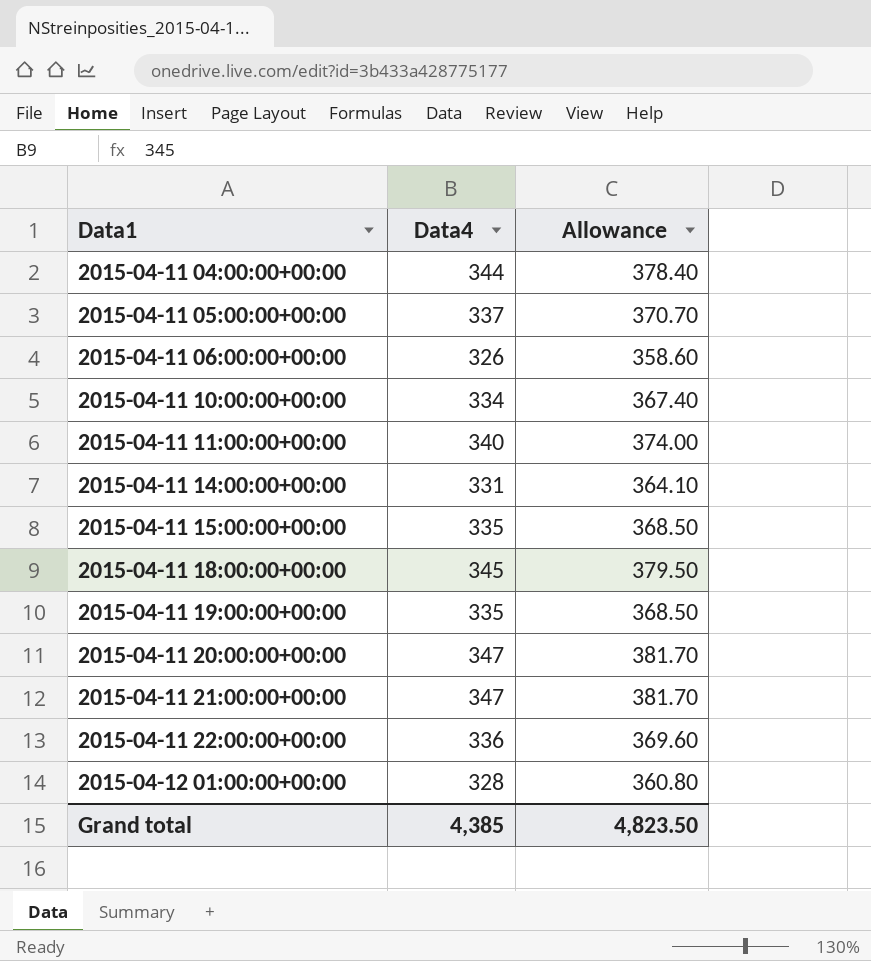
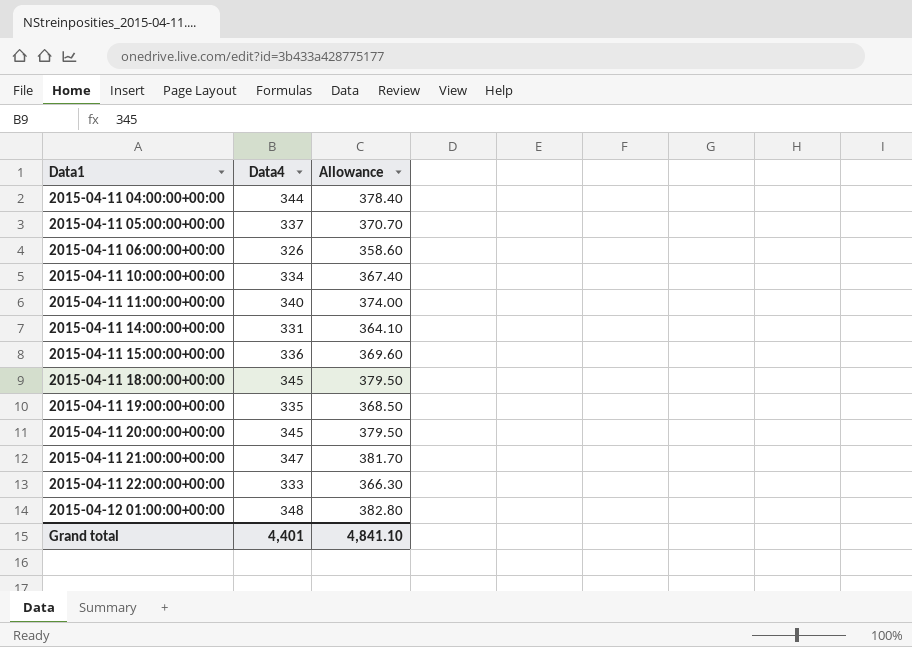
2015-04-11 15:00:00+00:00 | Data4: 335 -> 336
2015-04-11 15:00:00+00:00 | Allowance: 368.50 -> 369.60
2015-04-11 20:00:00+00:00 | Data4: 347 -> 345
2015-04-11 20:00:00+00:00 | Allowance: 381.70 -> 379.50
2015-04-11 22:00:00+00:00 | Data4: 336 -> 333
2015-04-11 22:00:00+00:00 | Allowance: 369.60 -> 366.30
2015-04-12 01:00:00+00:00 | Data4: 328 -> 348
2015-04-12 01:00:00+00:00 | Allowance: 360.80 -> 382.80
Grand total | Data4: 4,385 -> 4,401
Grand total | Allowance: 4,823.50 -> 4,841.10

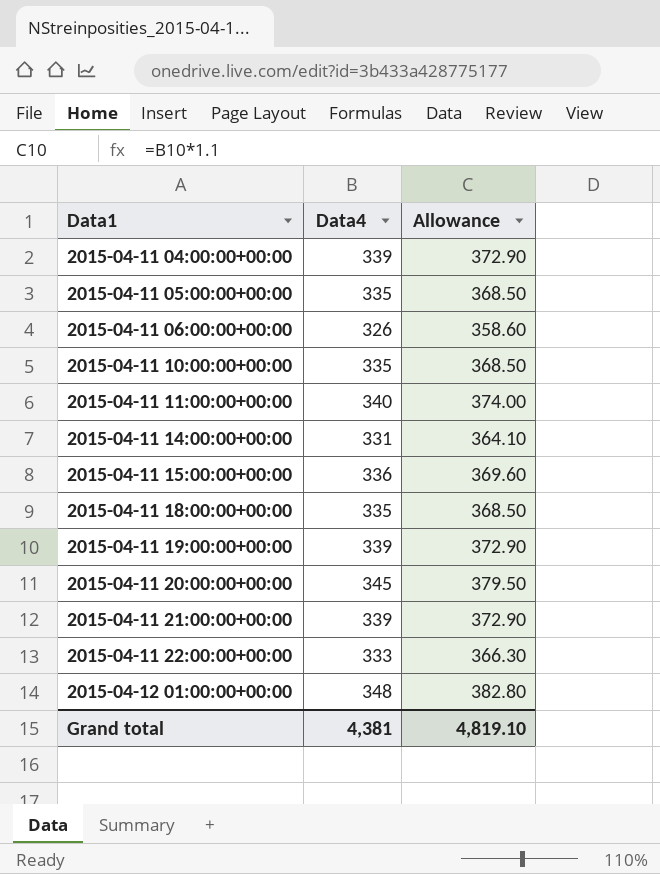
2015-04-11 04:00:00+00:00 | Data4: 344 -> 339
2015-04-11 04:00:00+00:00 | Allowance: 378.40 -> 372.90
2015-04-11 05:00:00+00:00 | Data4: 337 -> 335
2015-04-11 05:00:00+00:00 | Allowance: 370.70 -> 368.50
2015-04-11 10:00:00+00:00 | Data4: 334 -> 335
2015-04-11 10:00:00+00:00 | Allowance: 367.40 -> 368.50
2015-04-11 18:00:00+00:00 | Data4: 345 -> 335
2015-04-11 18:00:00+00:00 | Allowance: 379.50 -> 368.50
2015-04-11 19:00:00+00:00 | Data4: 335 -> 339
2015-04-11 19:00:00+00:00 | Allowance: 368.50 -> 372.90
2015-04-11 21:00:00+00:00 | Data4: 347 -> 339
2015-04-11 21:00:00+00:00 | Allowance: 381.70 -> 372.90
Grand total | Data4: 4,401 -> 4,381
Grand total | Allowance: 4,841.10 -> 4,819.10

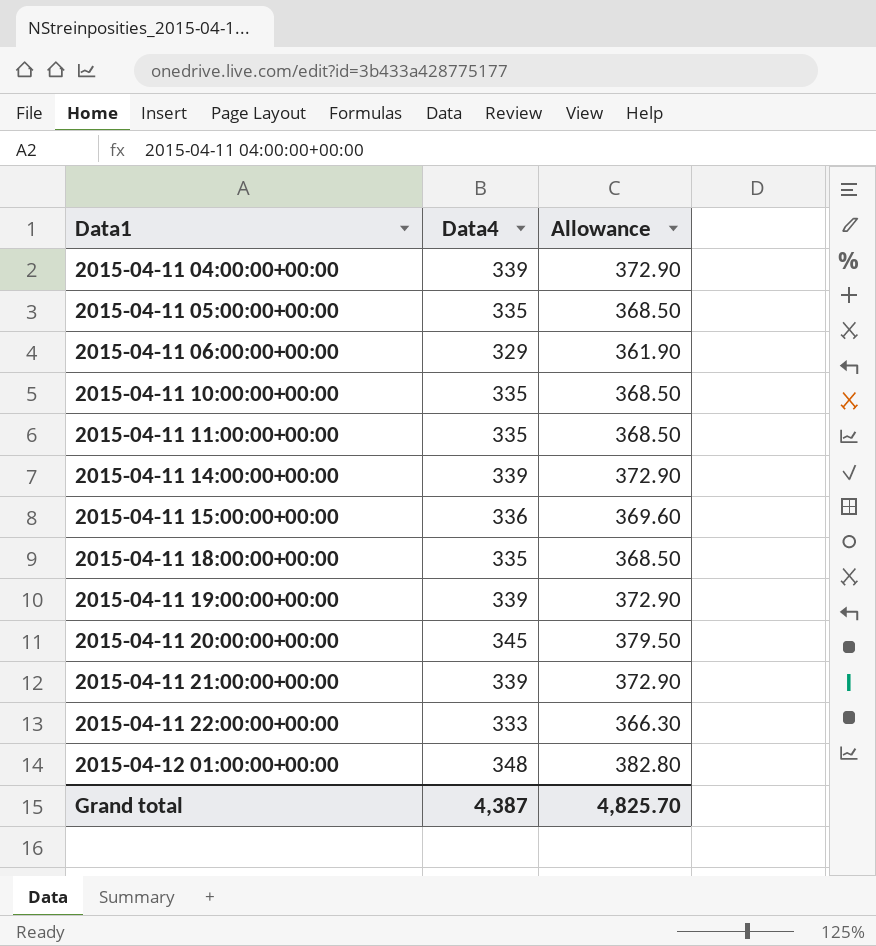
2015-04-11 06:00:00+00:00 | Data4: 326 -> 329
2015-04-11 06:00:00+00:00 | Allowance: 358.60 -> 361.90
2015-04-11 11:00:00+00:00 | Data4: 340 -> 335
2015-04-11 11:00:00+00:00 | Allowance: 374.00 -> 368.50
2015-04-11 14:00:00+00:00 | Data4: 331 -> 339
2015-04-11 14:00:00+00:00 | Allowance: 364.10 -> 372.90
Grand total | Data4: 4,381 -> 4,387
Grand total | Allowance: 4,819.10 -> 4,825.70

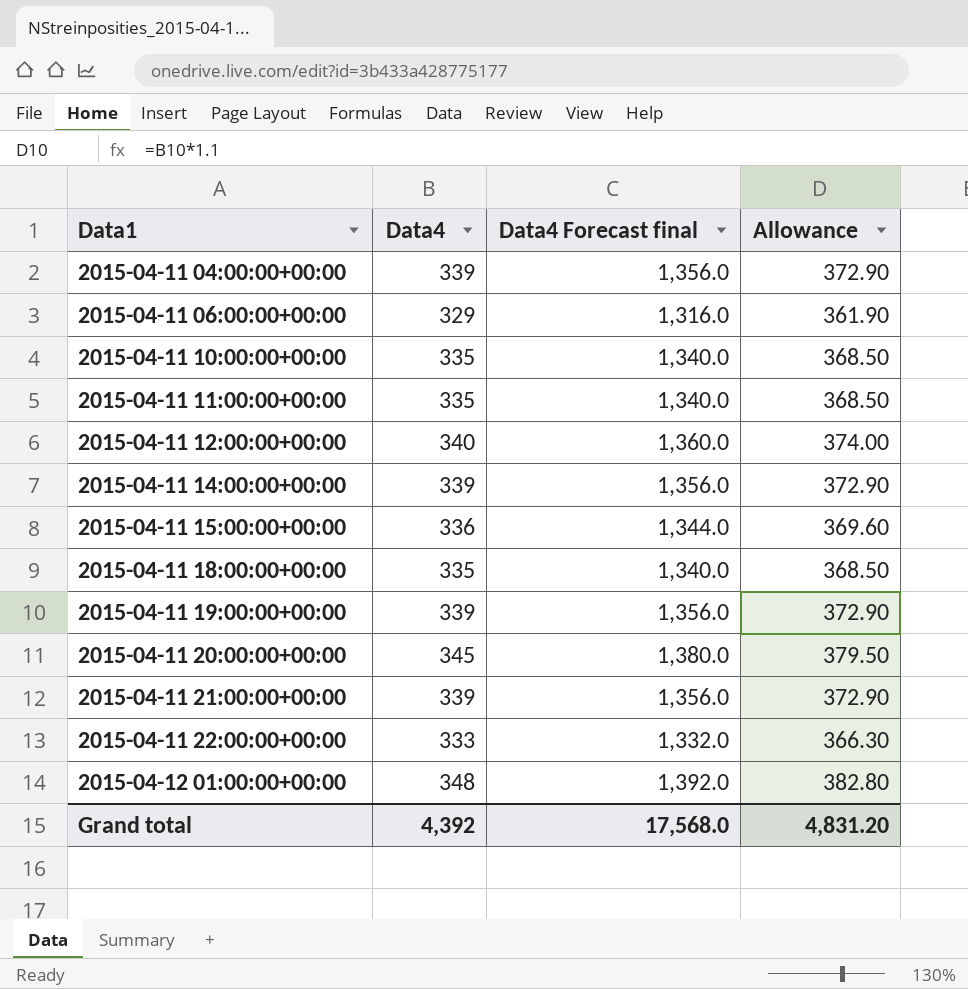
column Data4 Forecast final | formula: none -> [Data4] * 4
row 2015-04-11 05:00:00+00:00: 335 | 368.50 -> none
row 2015-04-11 12:00:00+00:00: none -> 340 | 1,360.0 | 374.00
Grand total | Data4: 4,387 -> 4,392
Grand total | Allowance: 4,825.70 -> 4,831.20

